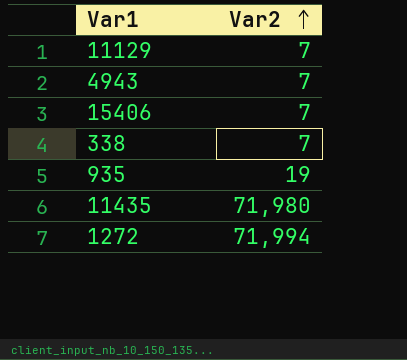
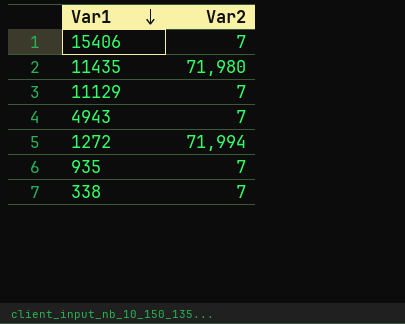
row order: Var2 ascending -> Var1 descending
935 | Var2: 19 -> 7

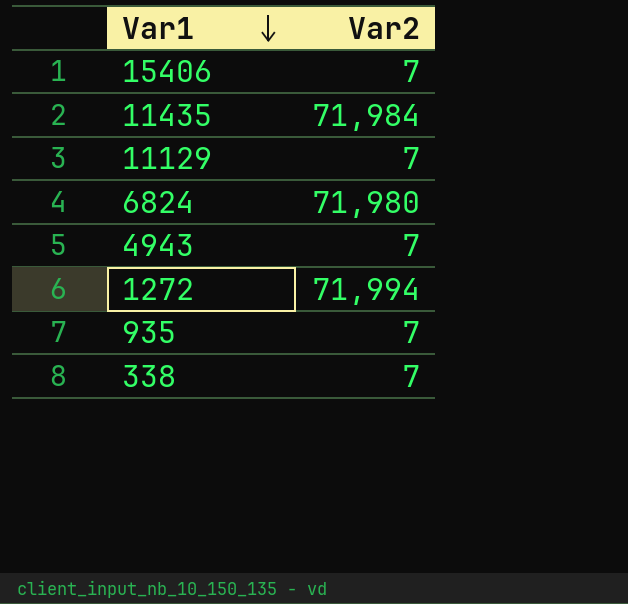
11435 | Var2: 71,980 -> 71,984
row 6824: none -> 71,980

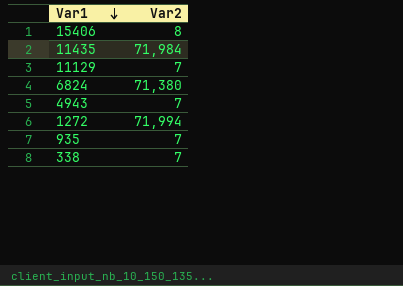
15406 | Var2: 7 -> 8
6824 | Var2: 71,980 -> 71,380

